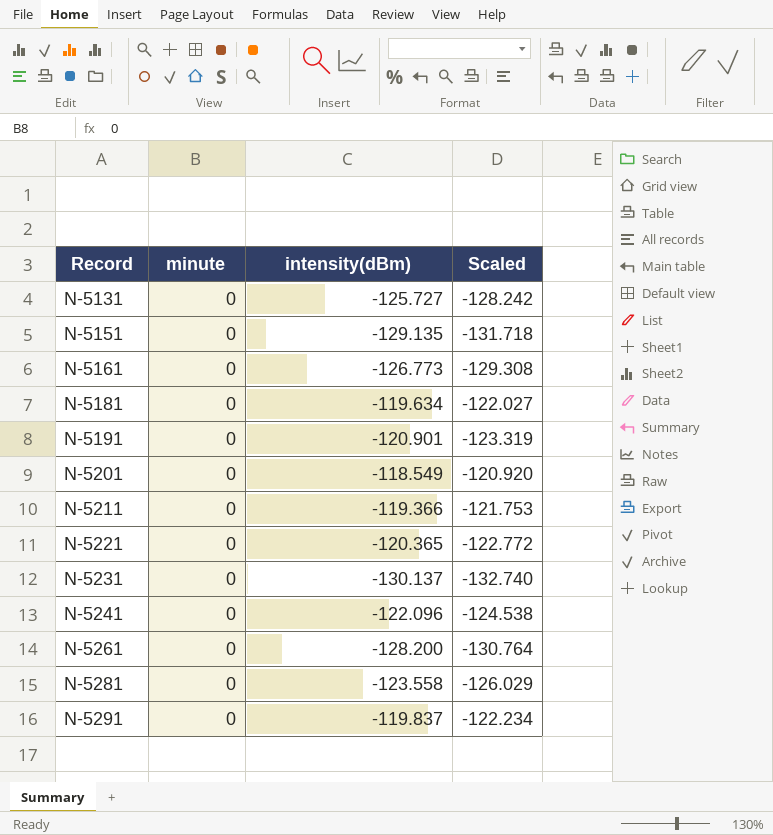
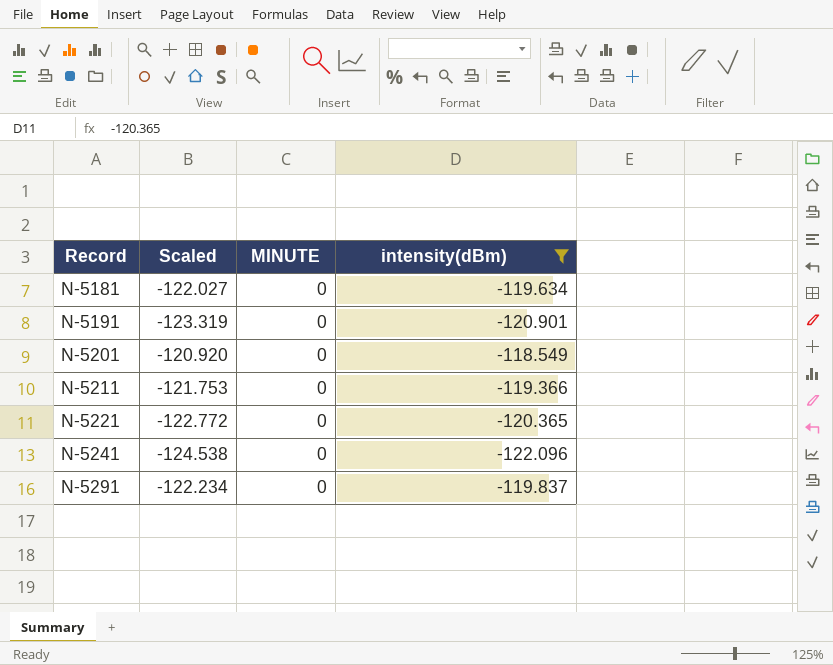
filter: none -> intensity(dBm) >= -122.096
column Scaled | position: 4 -> 2
column name: minute -> MINUTE

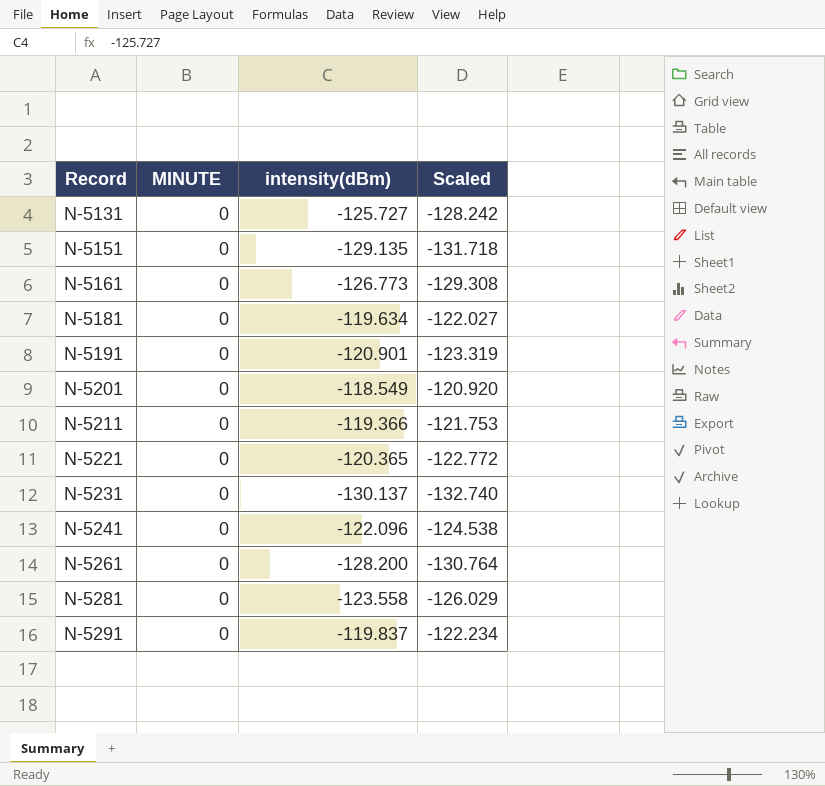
filter: intensity(dBm) >= -122.096 -> none
column Scaled | position: 2 -> 4

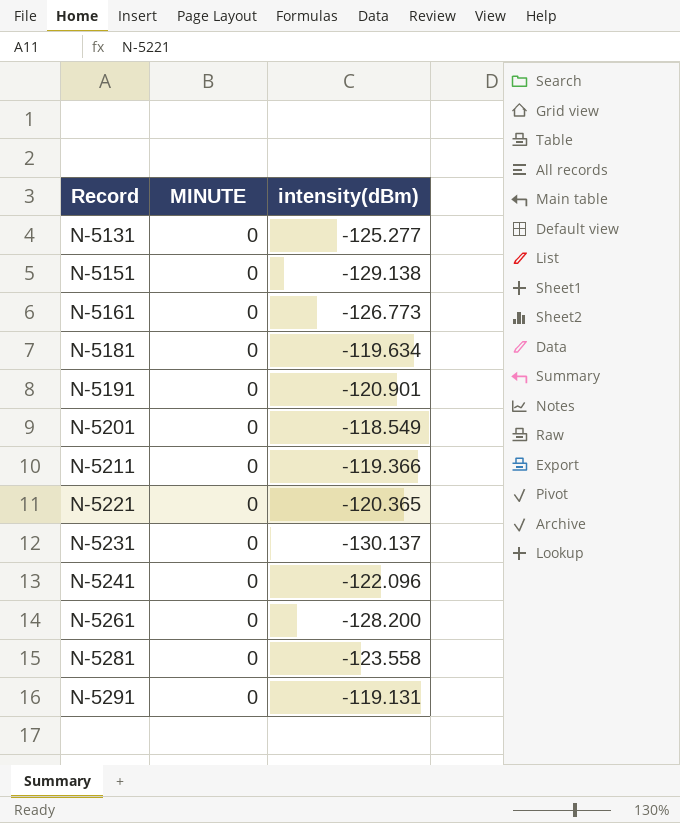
column Scaled | formula: [intensity(dBm)] * 1.02 -> none
N-5131 | intensity(dBm): -125.727 -> -125.277
N-5151 | intensity(dBm): -129.135 -> -129.138
N-5291 | intensity(dBm): -119.837 -> -119.131

